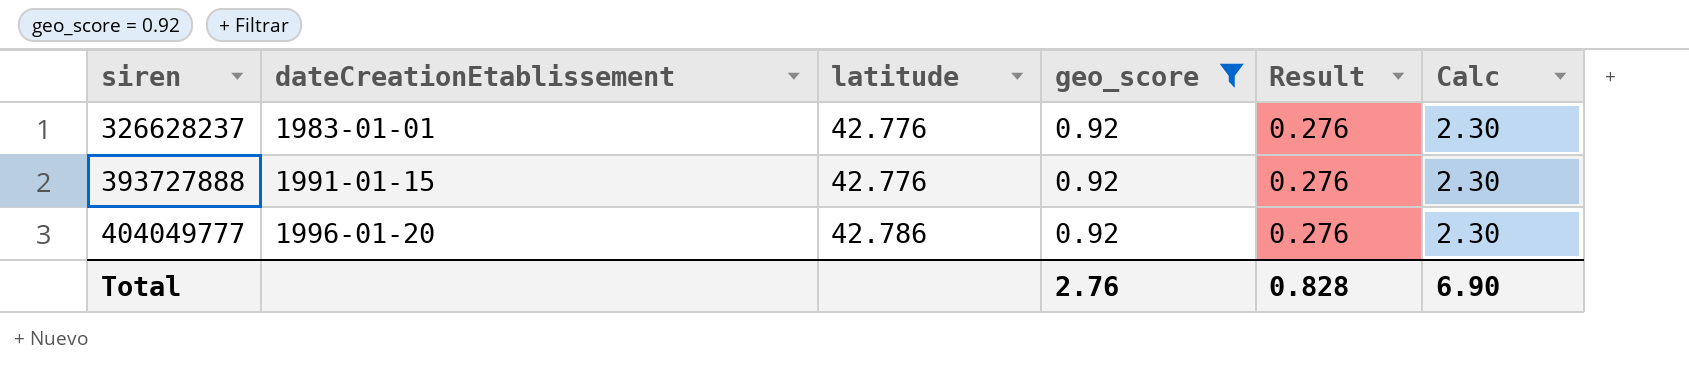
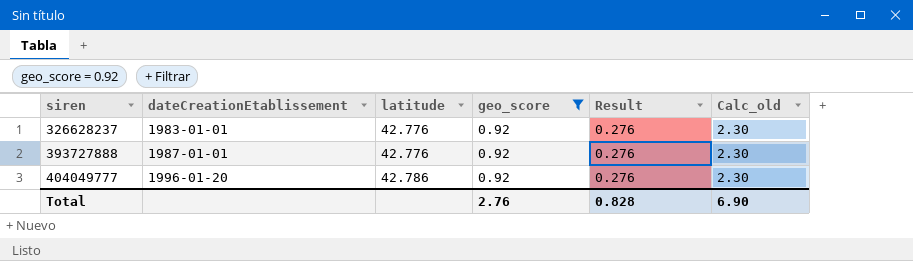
column name: Calc -> Calc_old
393727888 | dateCreationEtablissement: 1991-01-15 -> 1987-01-01

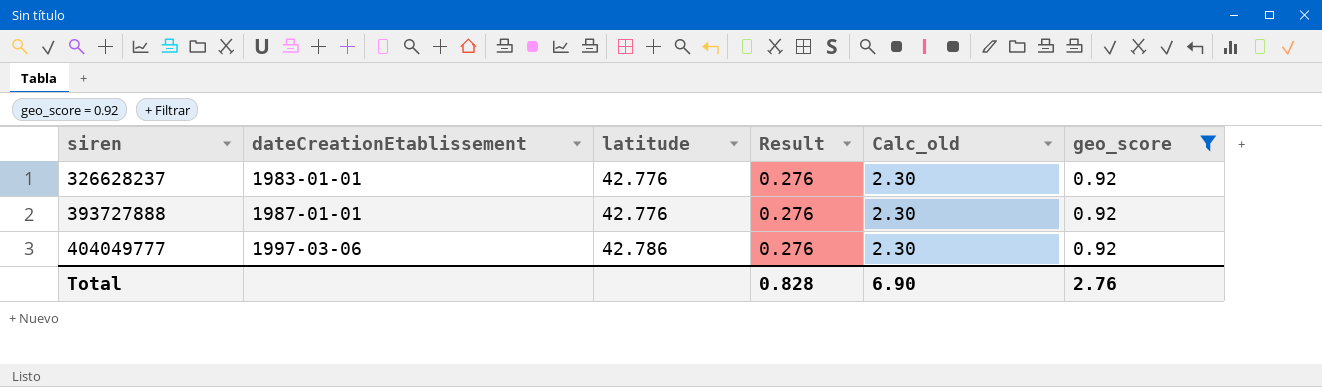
column geo_score | position: 4 -> 6
404049777 | dateCreationEtablissement: 1996-01-20 -> 1997-03-06

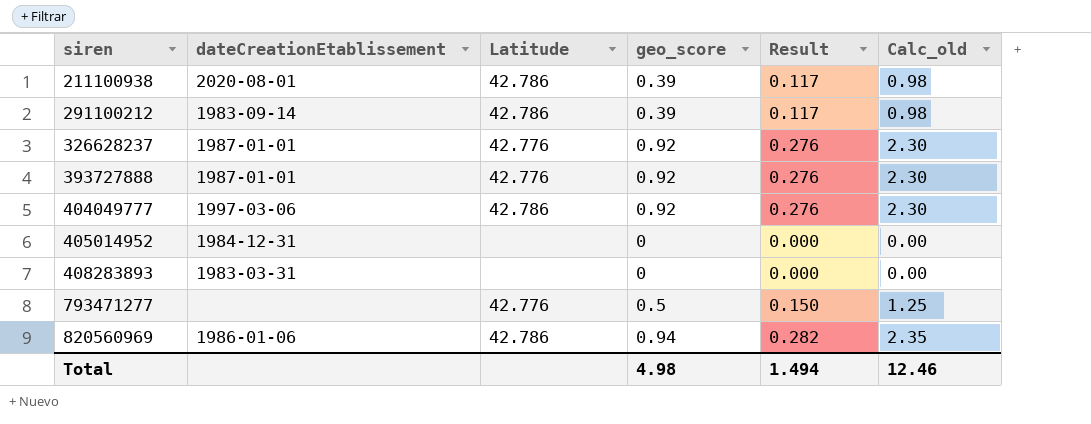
filter: geo_score = 0.92 -> none
column name: latitude -> Latitude
column geo_score | position: 6 -> 4
326628237 | dateCreationEtablissement: 1983-01-01 -> 1987-01-01
Total | geo_score: 2.76 -> 4.98
Total | Result: 0.828 -> 1.494
Total | Calc_old: 6.90 -> 12.46

